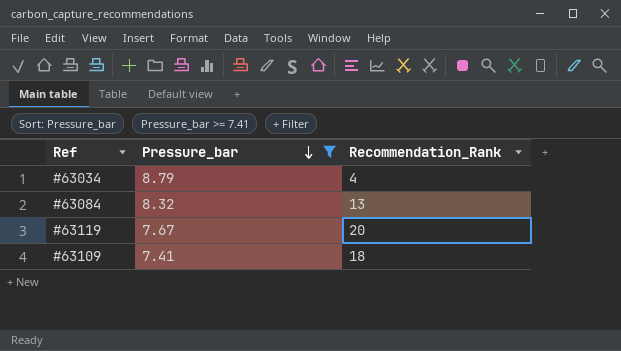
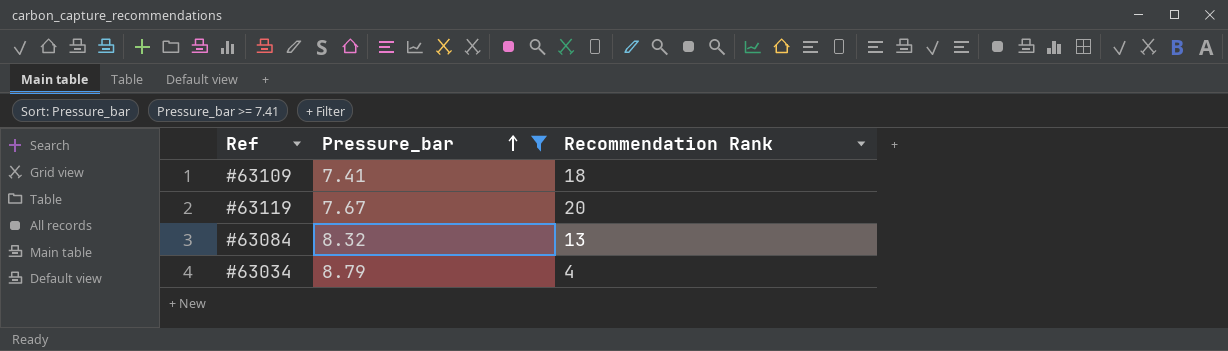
row order: Pressure_bar descending -> Pressure_bar ascending
column name: Recommendation_Rank -> Recommendation Rank

